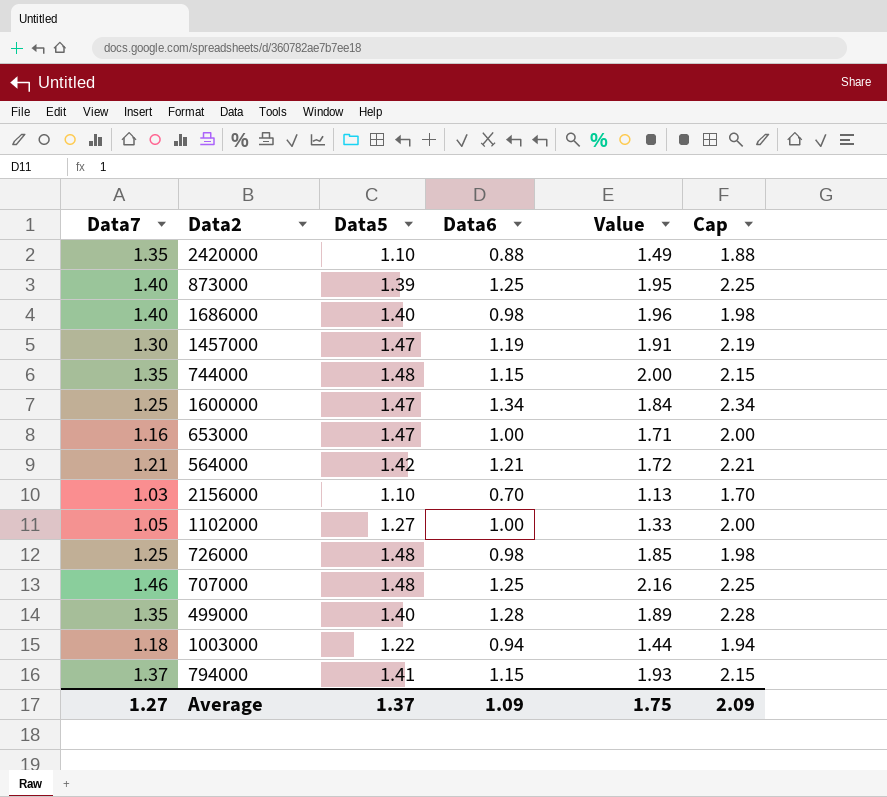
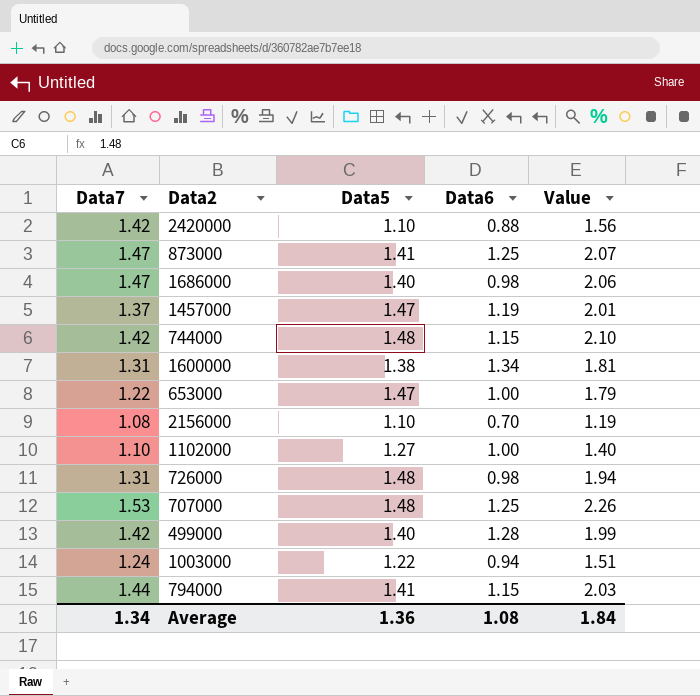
column Cap | formula: [Data6] + 1 -> none
row 564000: 1.21 | 1.42 | 1.21 | 1.72 | 2.21 -> none
2420000 | Data7: 1.35 -> 1.42
2420000 | Value: 1.49 -> 1.56
873000 | Data7: 1.40 -> 1.47
873000 | Data5: 1.39 -> 1.41
873000 | Value: 1.95 -> 2.07
1686000 | Data7: 1.40 -> 1.47
1686000 | Value: 1.96 -> 2.06
1457000 | Data7: 1.30 -> 1.37
1457000 | Value: 1.91 -> 2.01
744000 | Data7: 1.35 -> 1.42
744000 | Value: 2.00 -> 2.10
1600000 | Data7: 1.25 -> 1.31
1600000 | Data5: 1.47 -> 1.38
1600000 | Value: 1.84 -> 1.81
653000 | Data7: 1.16 -> 1.22
653000 | Value: 1.71 -> 1.79
2156000 | Data7: 1.03 -> 1.08
2156000 | Value: 1.13 -> 1.19
1102000 | Data7: 1.05 -> 1.10
1102000 | Value: 1.33 -> 1.40
726000 | Data7: 1.25 -> 1.31
726000 | Value: 1.85 -> 1.94
707000 | Data7: 1.46 -> 1.53
707000 | Value: 2.16 -> 2.26
499000 | Data7: 1.35 -> 1.42
499000 | Value: 1.89 -> 1.99
1003000 | Data7: 1.18 -> 1.24
1003000 | Value: 1.44 -> 1.51
794000 | Data7: 1.37 -> 1.44
794000 | Value: 1.93 -> 2.03
Average | Data7: 1.27 -> 1.34
Average | Data5: 1.37 -> 1.36
Average | Data6: 1.09 -> 1.08
Average | Value: 1.75 -> 1.84

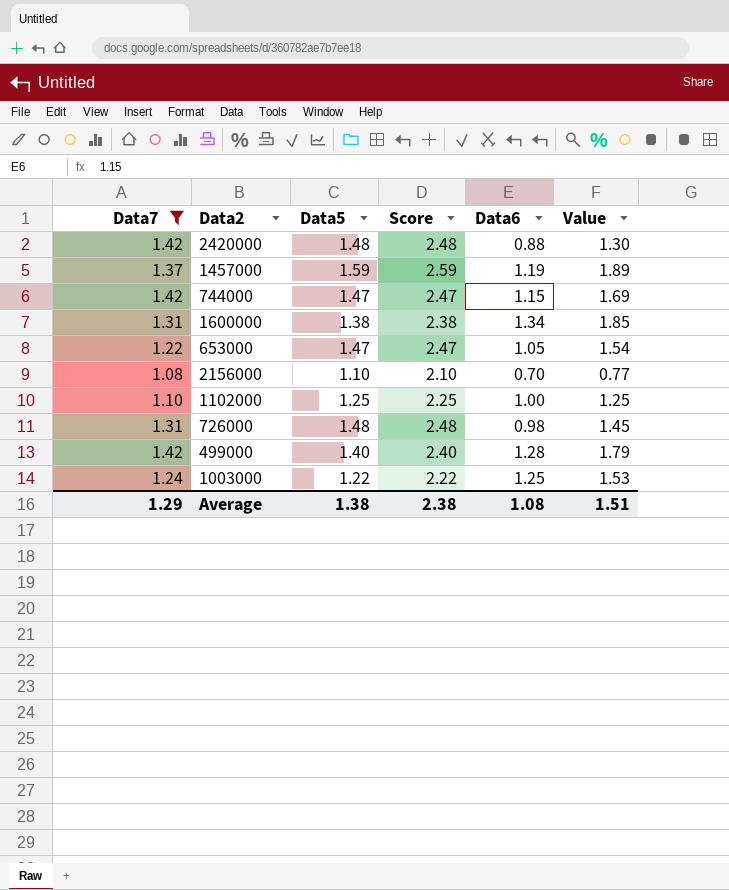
filter: none -> Data7 <= 1.42
column Score | formula: none -> [Data5] + 1
column Value | formula: [Data7] * [Data5] -> [Data5] * [Data6]
2420000 | Data5: 1.10 -> 1.48
1457000 | Data5: 1.47 -> 1.59
744000 | Data5: 1.48 -> 1.47
653000 | Data6: 1.00 -> 1.05
1102000 | Data5: 1.27 -> 1.25
1003000 | Data6: 0.94 -> 1.25
Average | Data7: 1.34 -> 1.29
Average | Data5: 1.36 -> 1.38
Average | Value: 1.84 -> 1.51

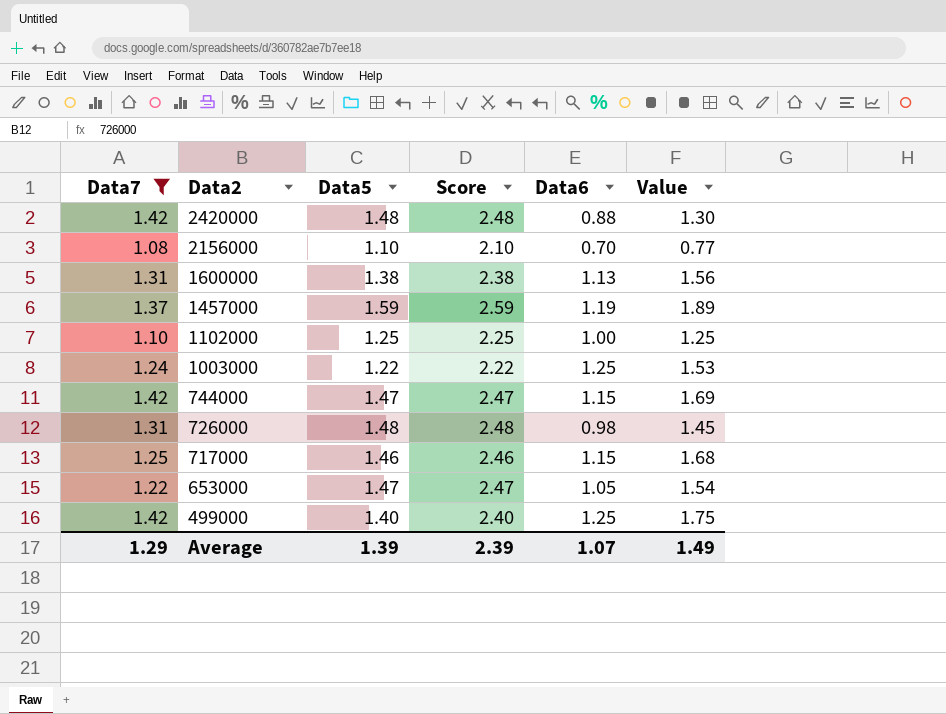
row order: none -> Data2 descending
1600000 | Data6: 1.34 -> 1.13
1600000 | Value: 1.85 -> 1.56
row 717000: none -> 1.25 | 1.46 | 2.46 | 1.15 | 1.68
499000 | Data6: 1.28 -> 1.25
499000 | Value: 1.79 -> 1.75
Average | Data5: 1.38 -> 1.39
Average | Score: 2.38 -> 2.39
Average | Data6: 1.08 -> 1.07
Average | Value: 1.51 -> 1.49

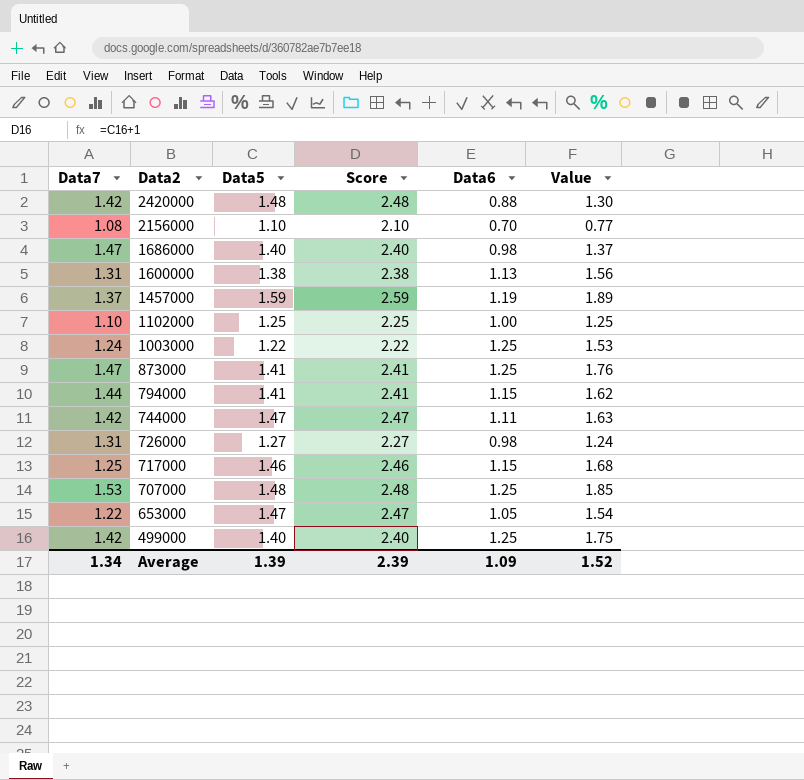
filter: Data7 <= 1.42 -> none
744000 | Data6: 1.15 -> 1.11
744000 | Value: 1.69 -> 1.63
726000 | Data5: 1.48 -> 1.27
726000 | Score: 2.48 -> 2.27
726000 | Value: 1.45 -> 1.24
Average | Data7: 1.29 -> 1.34
Average | Data6: 1.07 -> 1.09
Average | Value: 1.49 -> 1.52

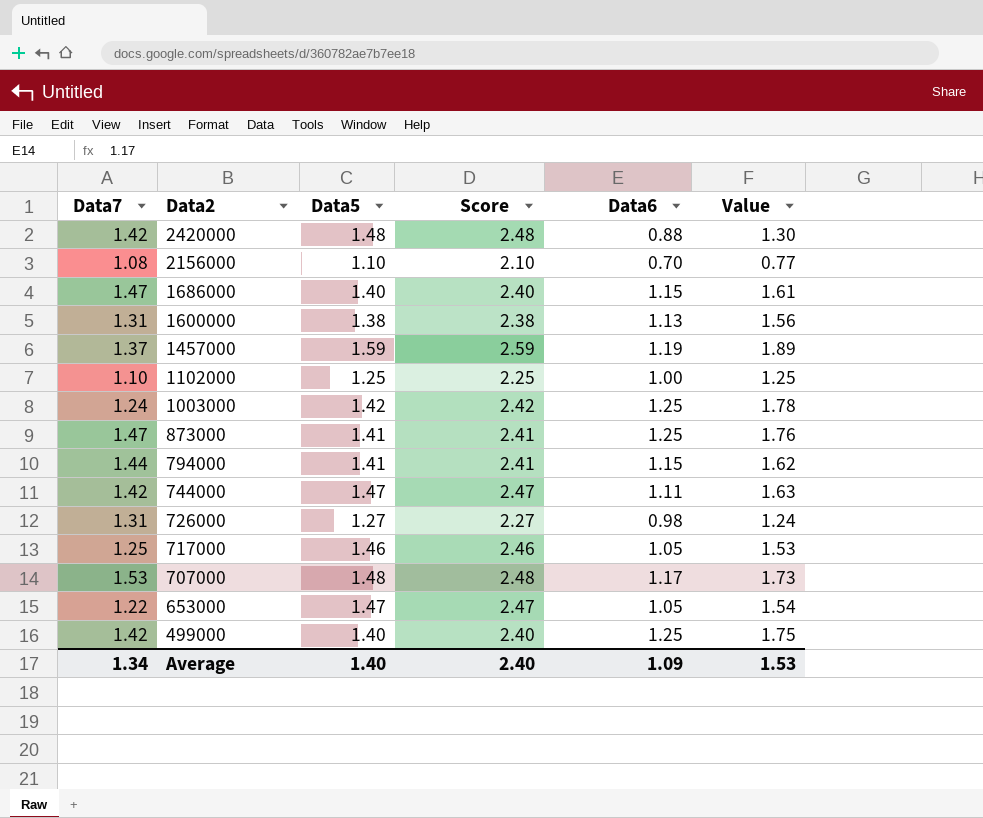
1686000 | Data6: 0.98 -> 1.15
1686000 | Value: 1.37 -> 1.61
1003000 | Data5: 1.22 -> 1.42
1003000 | Score: 2.22 -> 2.42
1003000 | Value: 1.53 -> 1.78
717000 | Data6: 1.15 -> 1.05
717000 | Value: 1.68 -> 1.53
707000 | Data6: 1.25 -> 1.17
707000 | Value: 1.85 -> 1.73
Average | Data5: 1.39 -> 1.40
Average | Score: 2.39 -> 2.40
Average | Value: 1.52 -> 1.53

